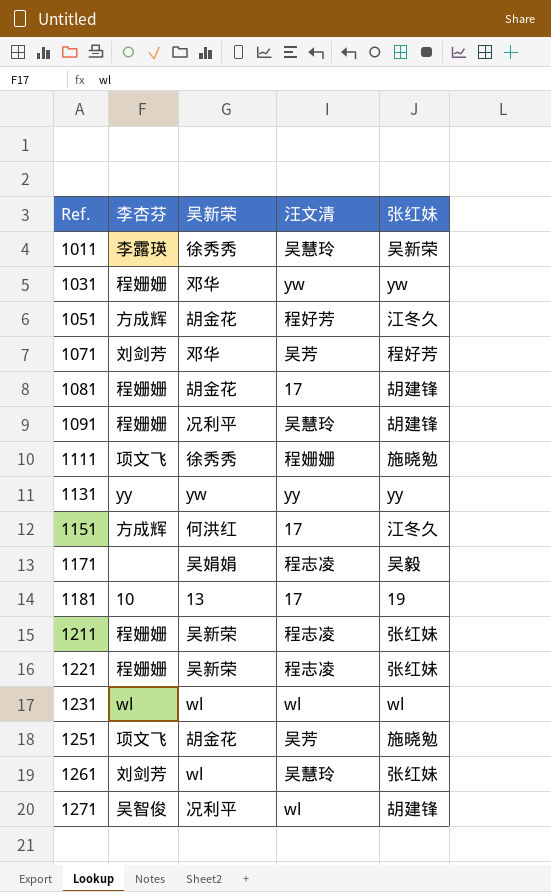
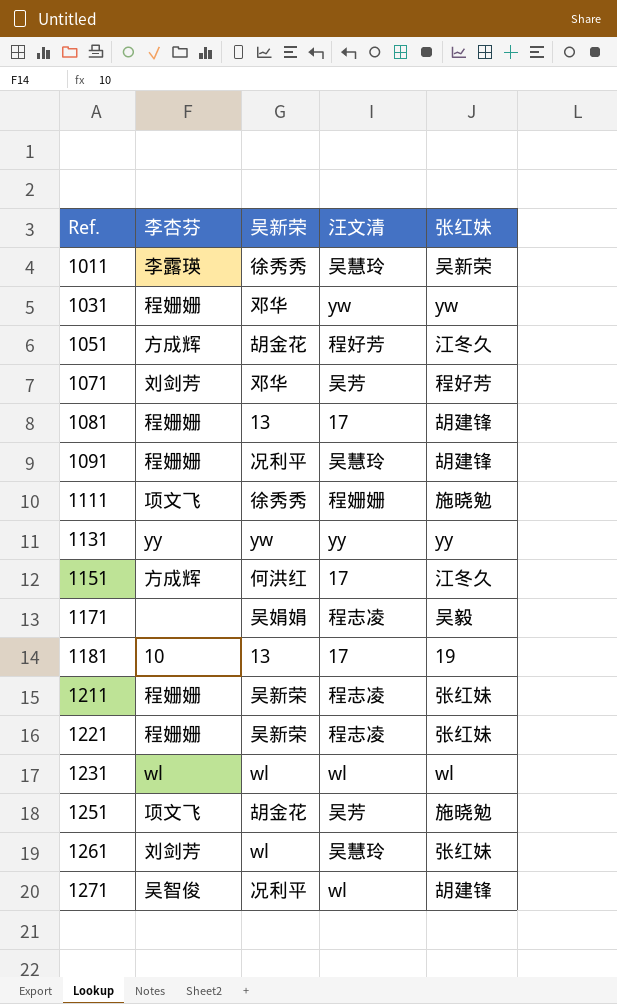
1081 | 吴新荣: 胡金花 -> 13

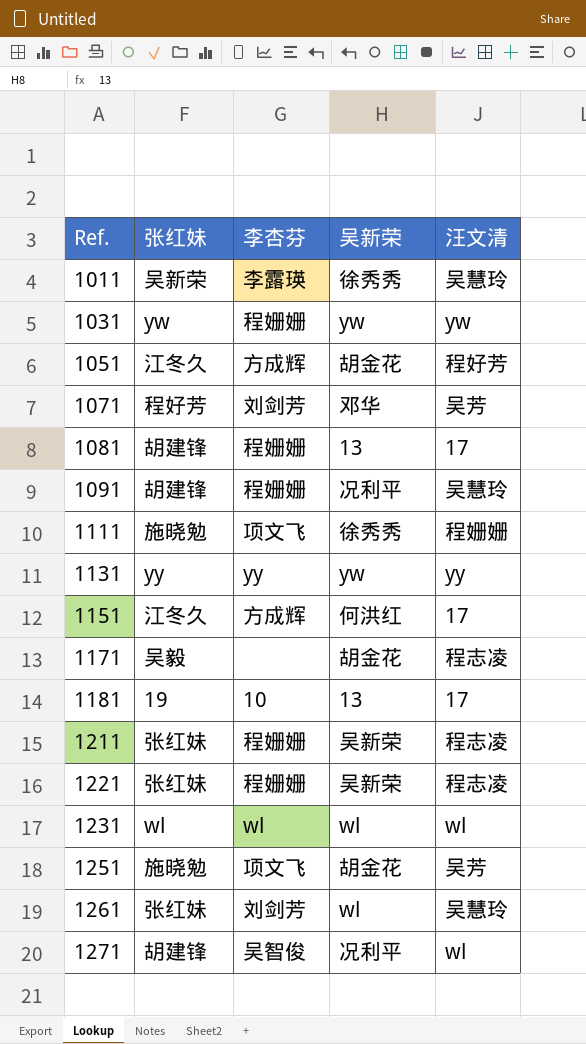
column 张红妹 | position: 5 -> 2
1031 | 吴新荣: 邓华 -> yw
1171 | 吴新荣: 吴娟娟 -> 胡金花

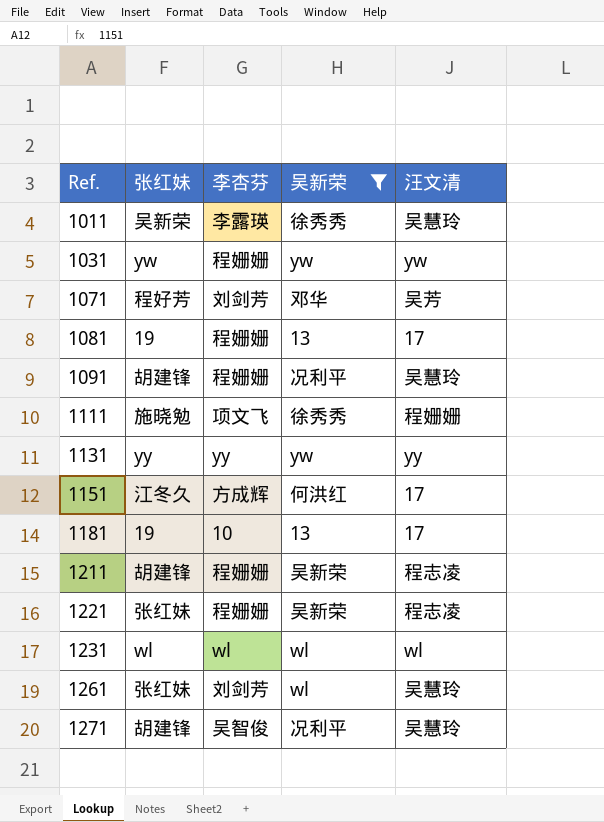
filter: none -> 吴新荣 != 胡金花
1081 | 张红妹: 胡建锋 -> 19
1211 | 张红妹: 张红妹 -> 胡建锋
1271 | 汪文清: wl -> 吴慧玲

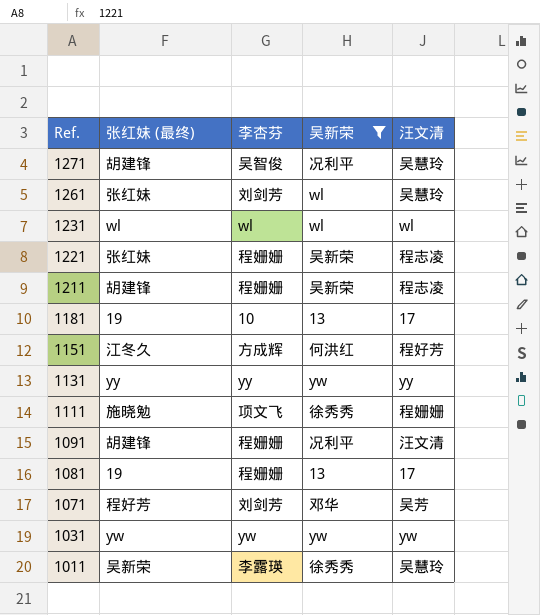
row order: Ref. ascending -> Ref. descending
column name: 张红妹 -> 张红妹 (最终)
1151 | 汪文清: 17 -> 程好芳
1091 | 汪文清: 吴慧玲 -> 汪文清
1031 | 李杏芬: 程姗姗 -> yw

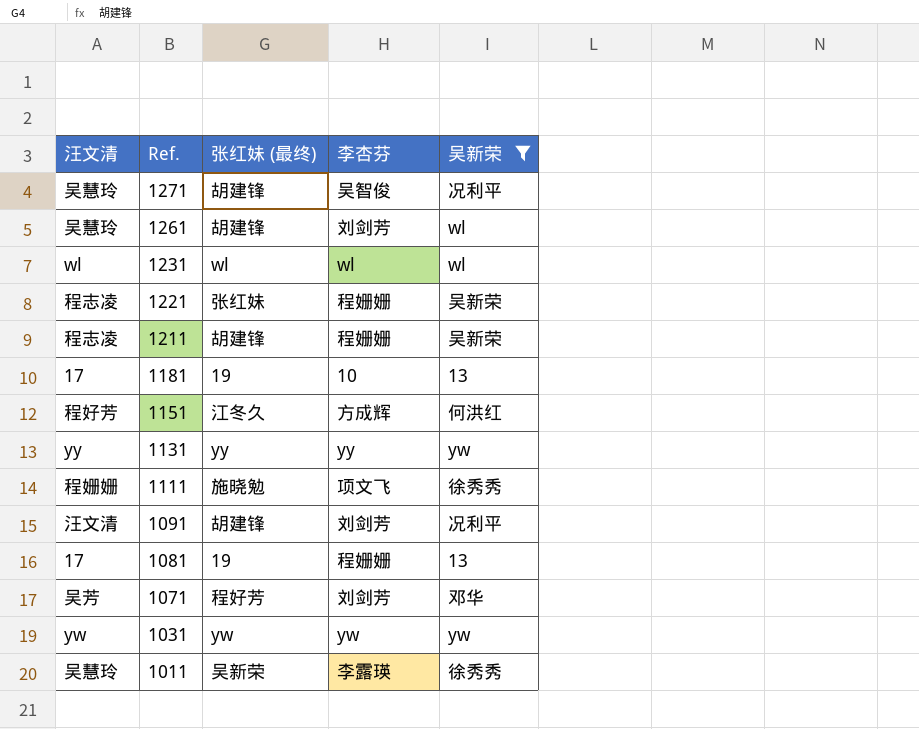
column 汪文清 | position: 5 -> 1
1261 | 张红妹 (最终): 张红妹 -> 胡建锋
1091 | 李杏芬: 程姗姗 -> 刘剑芳

